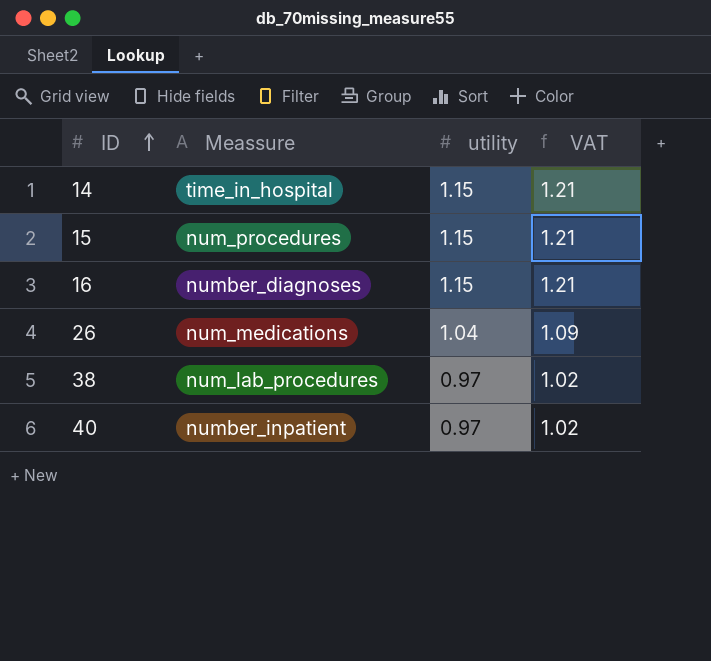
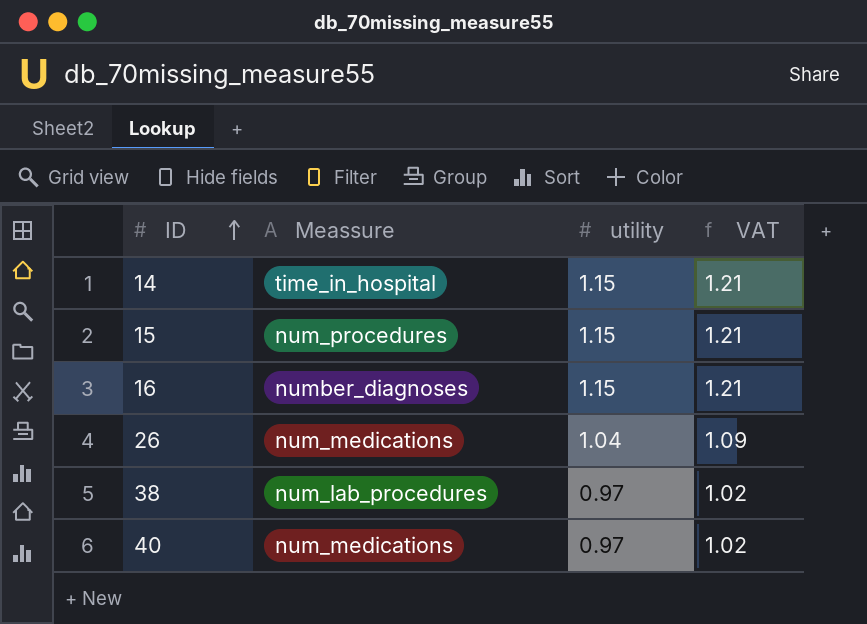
40 | Meassure: number_inpatient -> num_medications

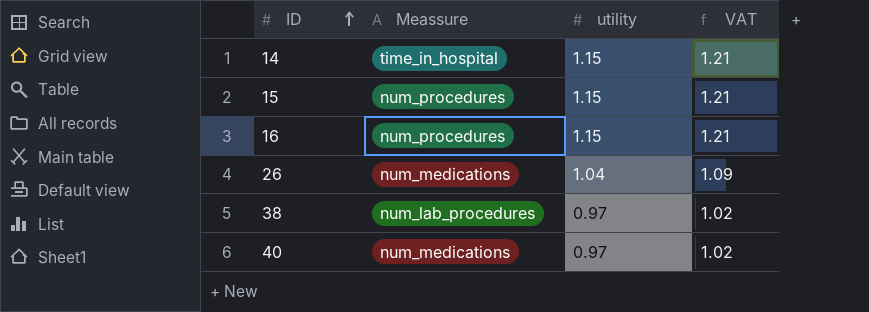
16 | Meassure: number_diagnoses -> num_procedures

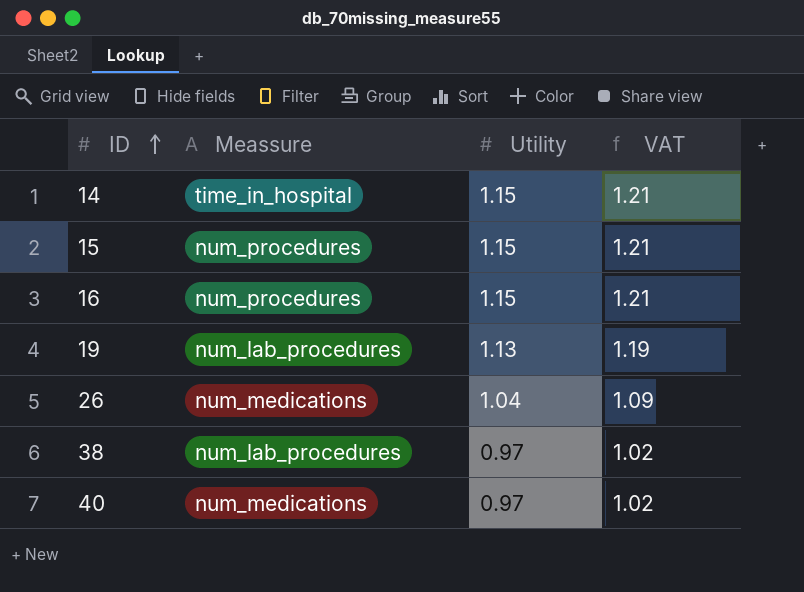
column name: utility -> Utility
row 19: none -> num_lab_procedures | 1.13 | 1.19

